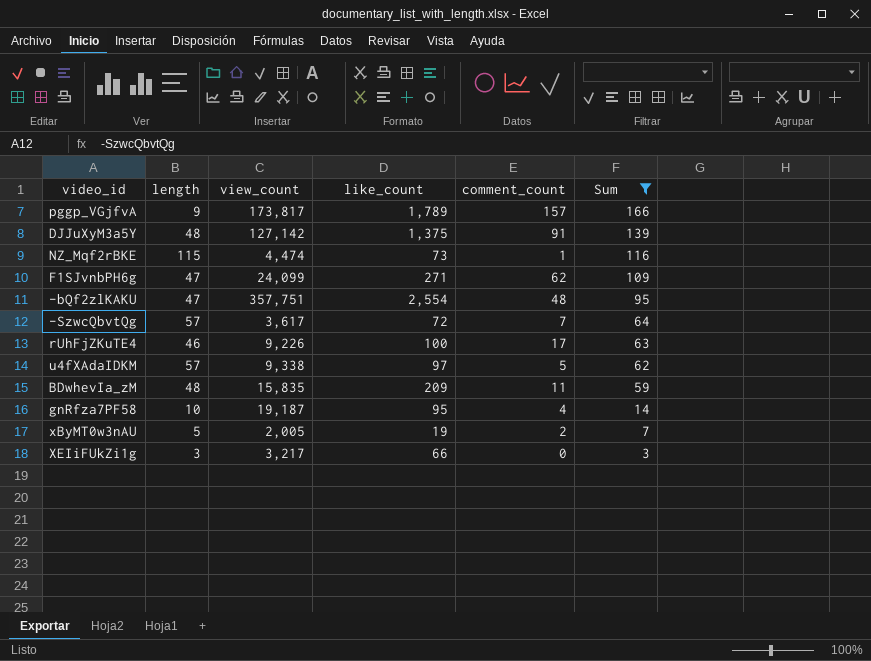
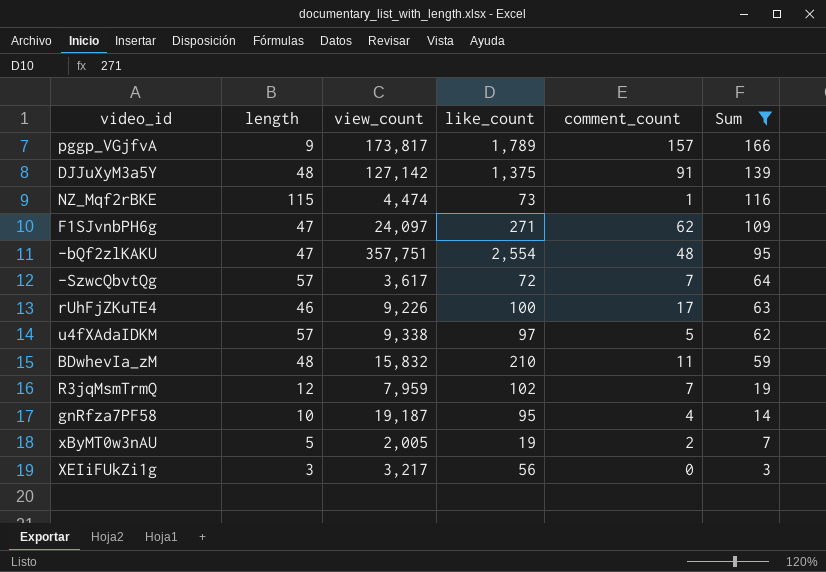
F1SJvnbPH6g | view_count: 24,099 -> 24,097
BDwhevIa_zM | view_count: 15,835 -> 15,832
BDwhevIa_zM | like_count: 209 -> 210
row R3jqMsmTrmQ: none -> 12 | 7,959 | 102 | 7 | 19
XEIiFUkZi1g | like_count: 66 -> 56

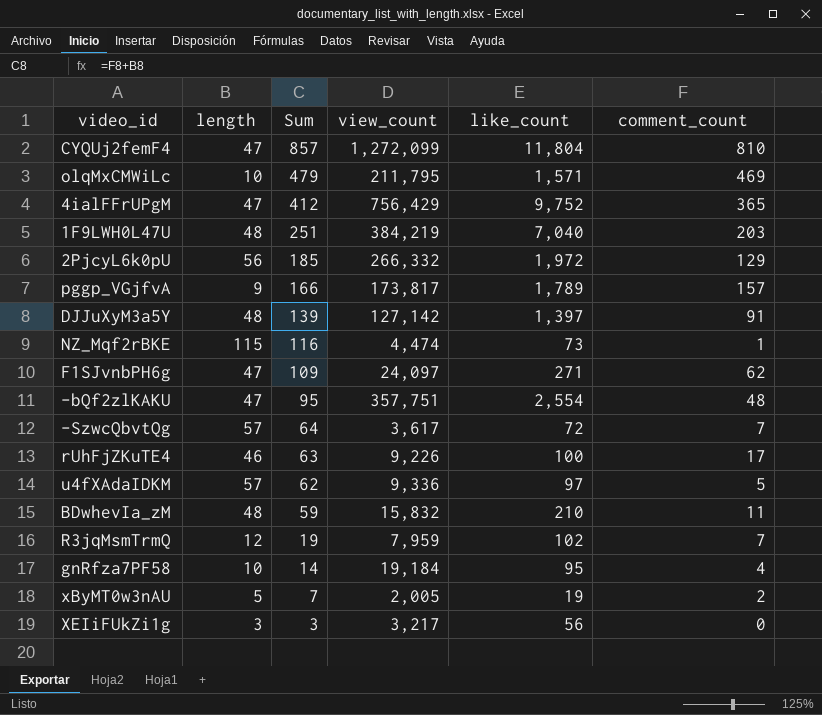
filter: Sum <= 166 -> none
column Sum | position: 6 -> 3
DJJuXyM3a5Y | like_count: 1,375 -> 1,397
u4fXAdaIDKM | view_count: 9,338 -> 9,336
gnRfza7PF58 | view_count: 19,187 -> 19,184

